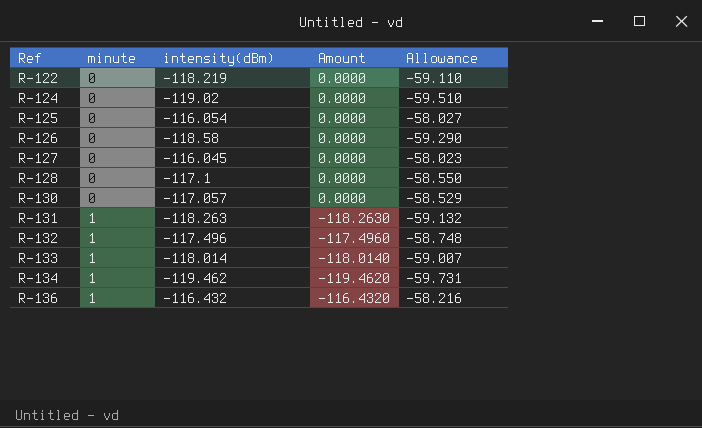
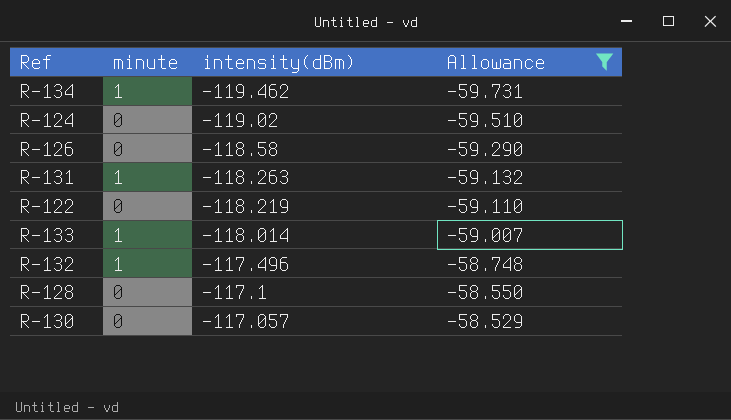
filter: none -> Allowance <= -58.529
row order: Ref ascending -> intensity(dBm) ascending
column Amount | formula: [minute] * [intensity(dBm)] -> none

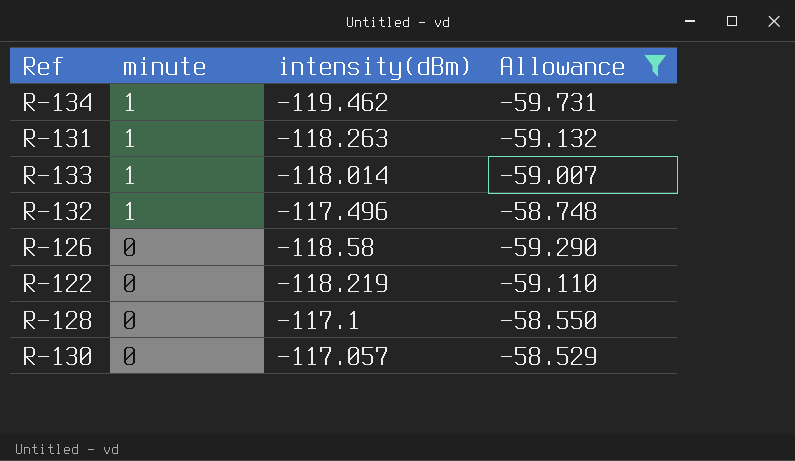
row order: intensity(dBm) ascending -> minute descending
row R-124: 0 | -119.02 | -59.510 -> none

